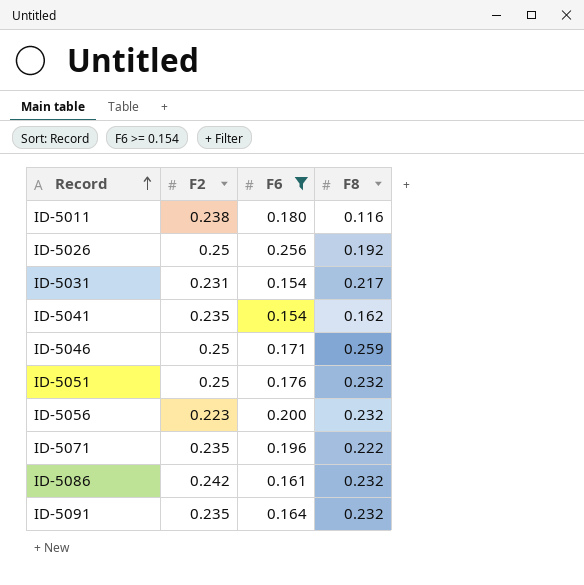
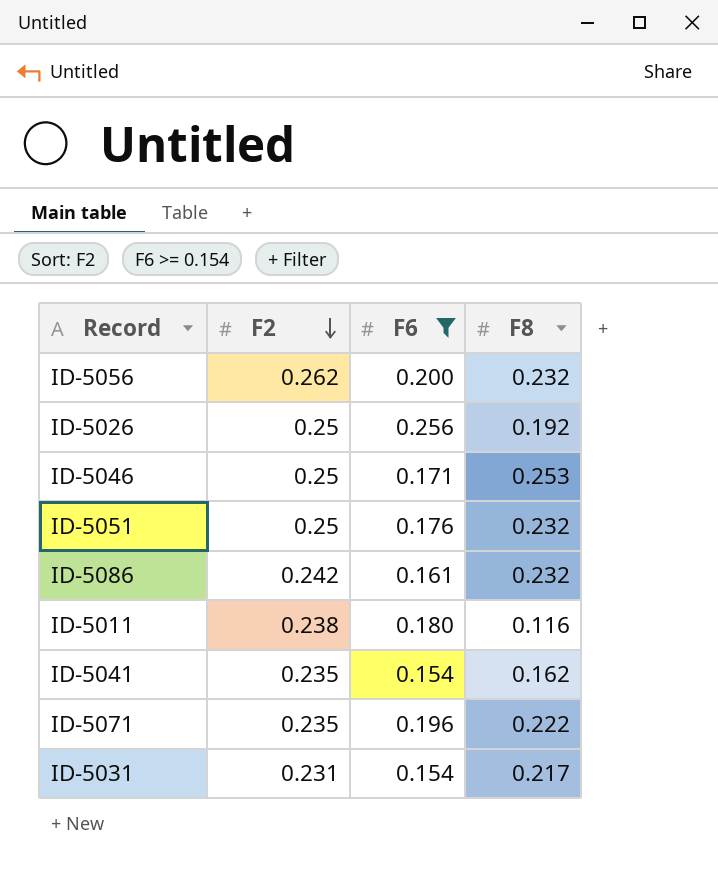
row order: Record ascending -> F2 descending
row ID-5091: 0.235 | 0.164 | 0.232 -> none
ID-5056 | F2: 0.223 -> 0.262
ID-5046 | F8: 0.259 -> 0.253

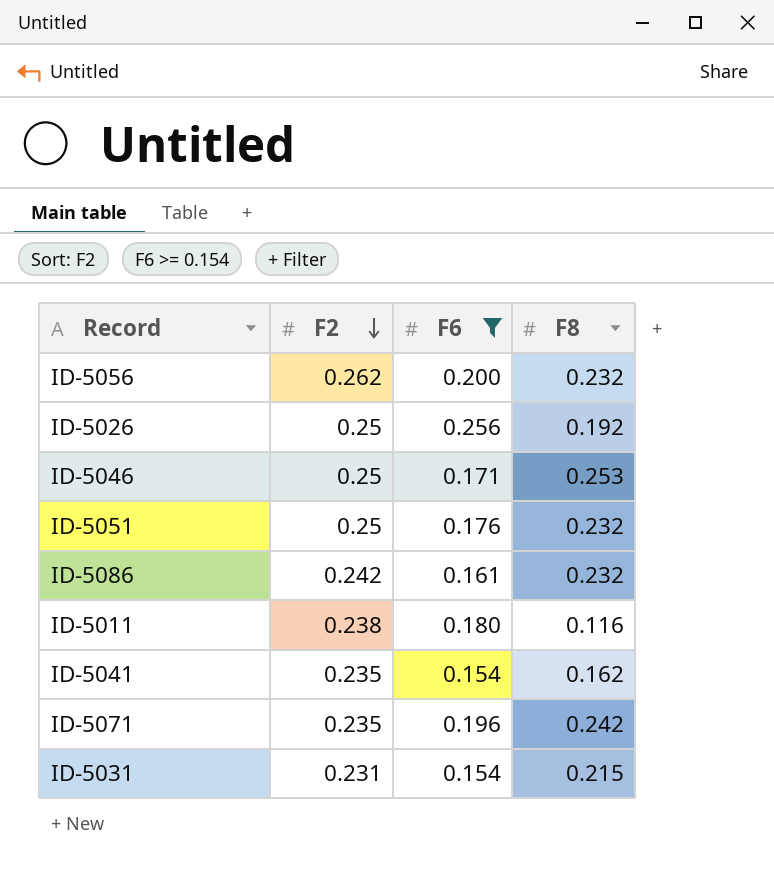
ID-5071 | F8: 0.222 -> 0.242
ID-5031 | F8: 0.217 -> 0.215

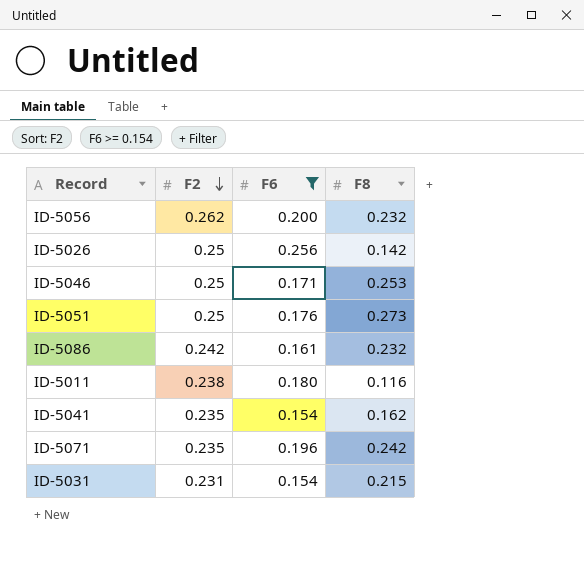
ID-5026 | F8: 0.192 -> 0.142
ID-5051 | F8: 0.232 -> 0.273

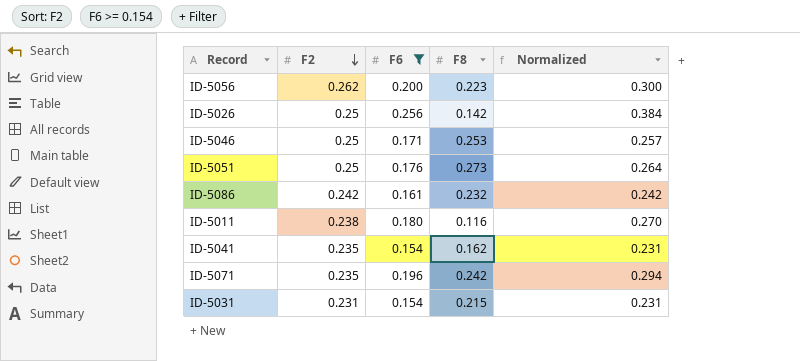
column Normalized | formula: none -> [F6] * 1.5
ID-5056 | F8: 0.232 -> 0.223

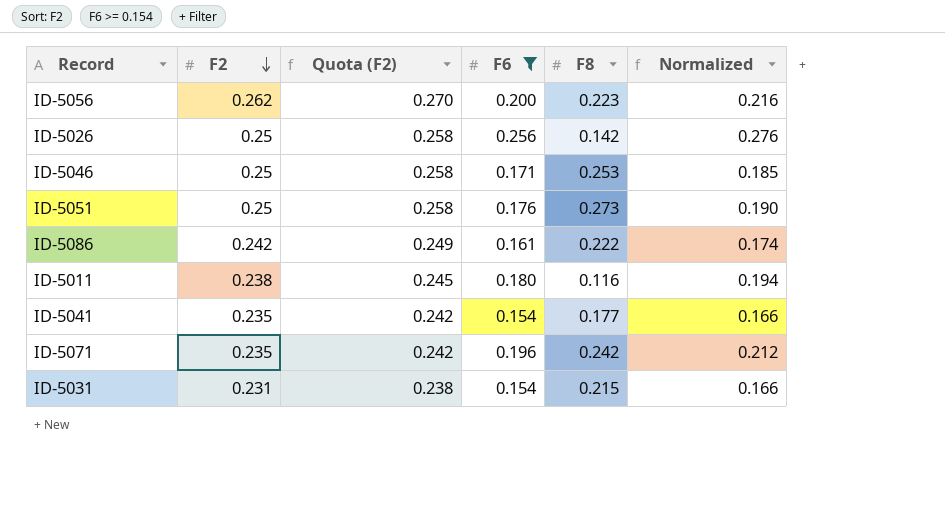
column Quota (F2) | formula: none -> [F2] * 1.03
column Normalized | formula: [F6] * 1.5 -> [F6] * 1.08
ID-5086 | F8: 0.232 -> 0.222
ID-5041 | F8: 0.162 -> 0.177

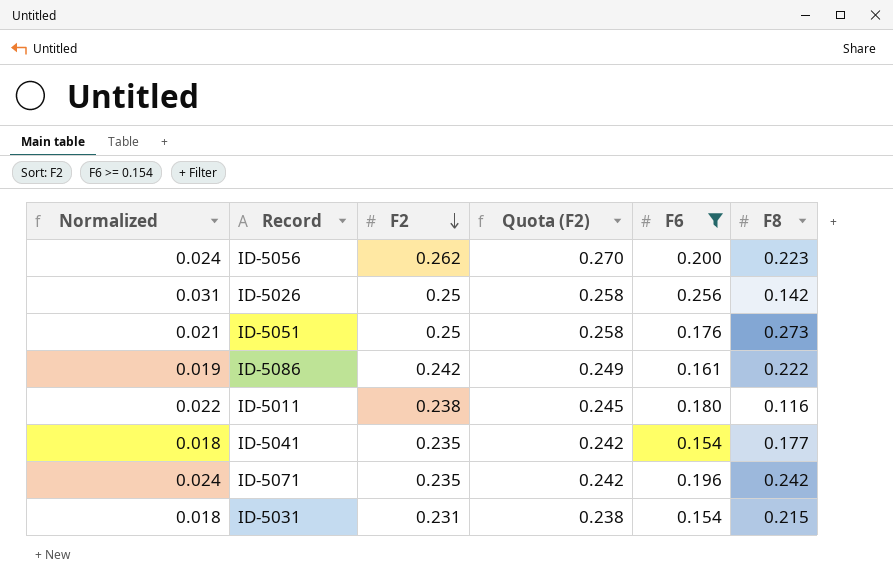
column Normalized | formula: [F6] * 1.08 -> [F6] * 0.12
column Normalized | position: 6 -> 1
row ID-5046: 0.25 | 0.258 | 0.171 | 0.253 | 0.185 -> none

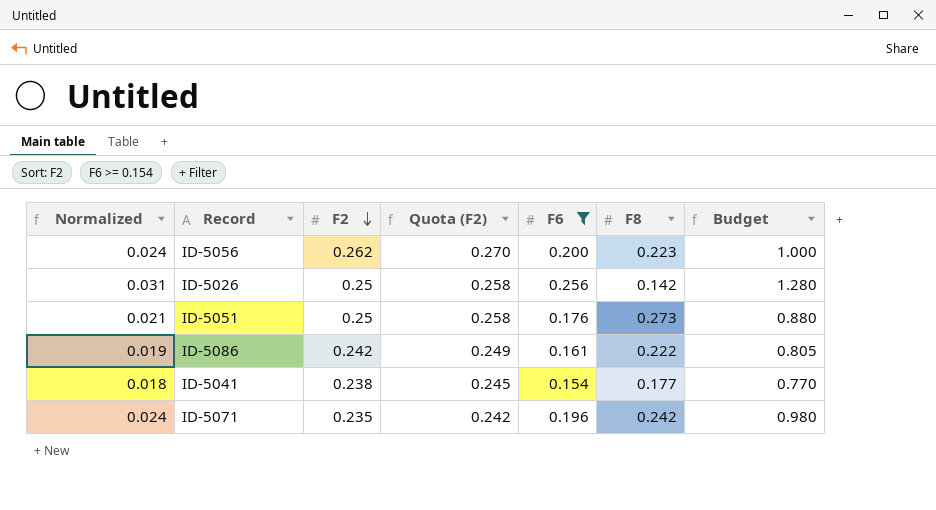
column Budget | formula: none -> [F6] * 5
row ID-5011: 0.022 | 0.238 | 0.245 | 0.180 | 0.116 -> none
row ID-5031: 0.018 | 0.231 | 0.238 | 0.154 | 0.215 -> none
ID-5041 | F2: 0.235 -> 0.238
ID-5041 | Quota (F2): 0.242 -> 0.245

